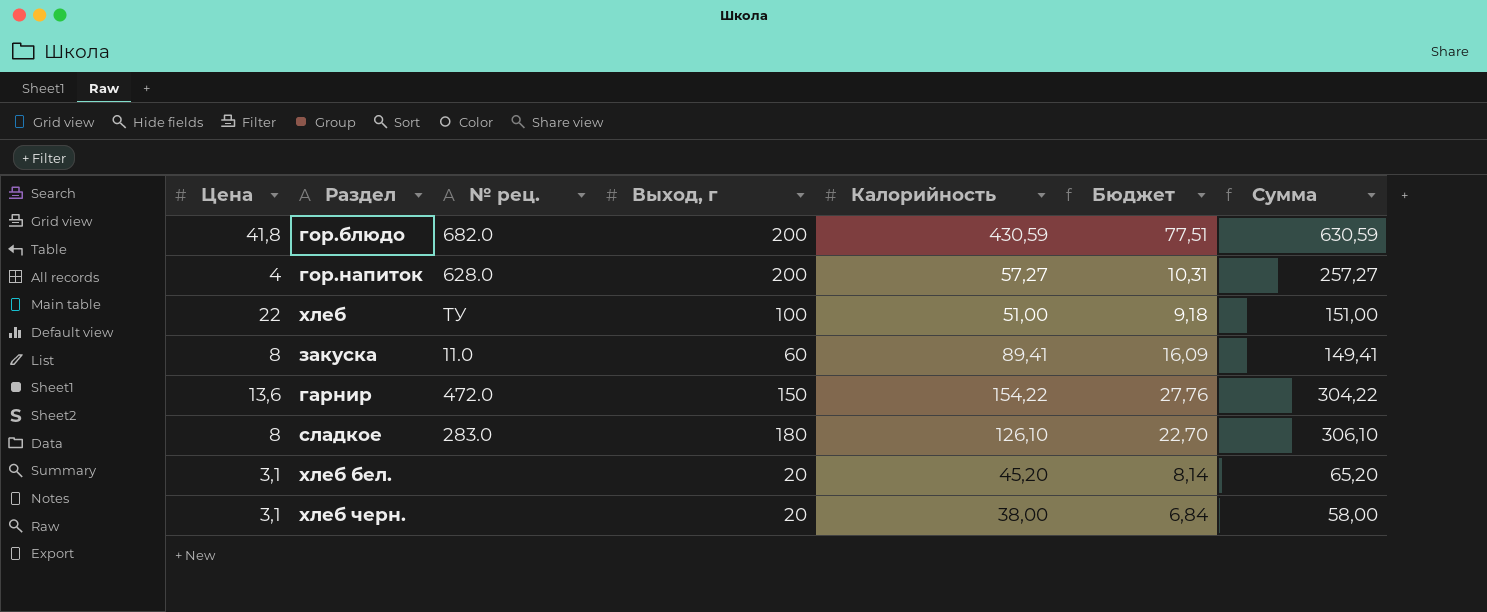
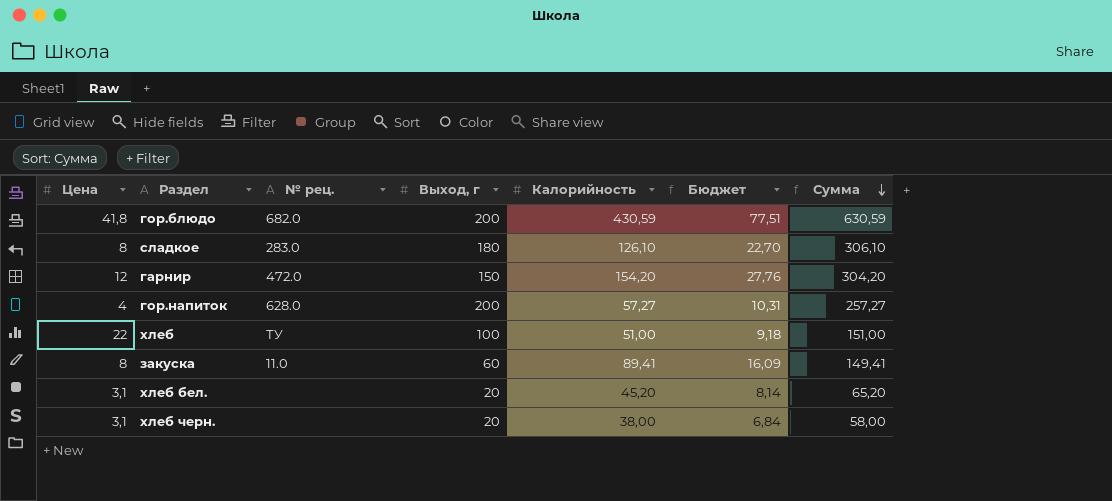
row order: none -> Сумма descending
гарнир | Цена: 13,6 -> 12
гарнир | Калорийность: 154,22 -> 154,20
гарнир | Сумма: 304,22 -> 304,20

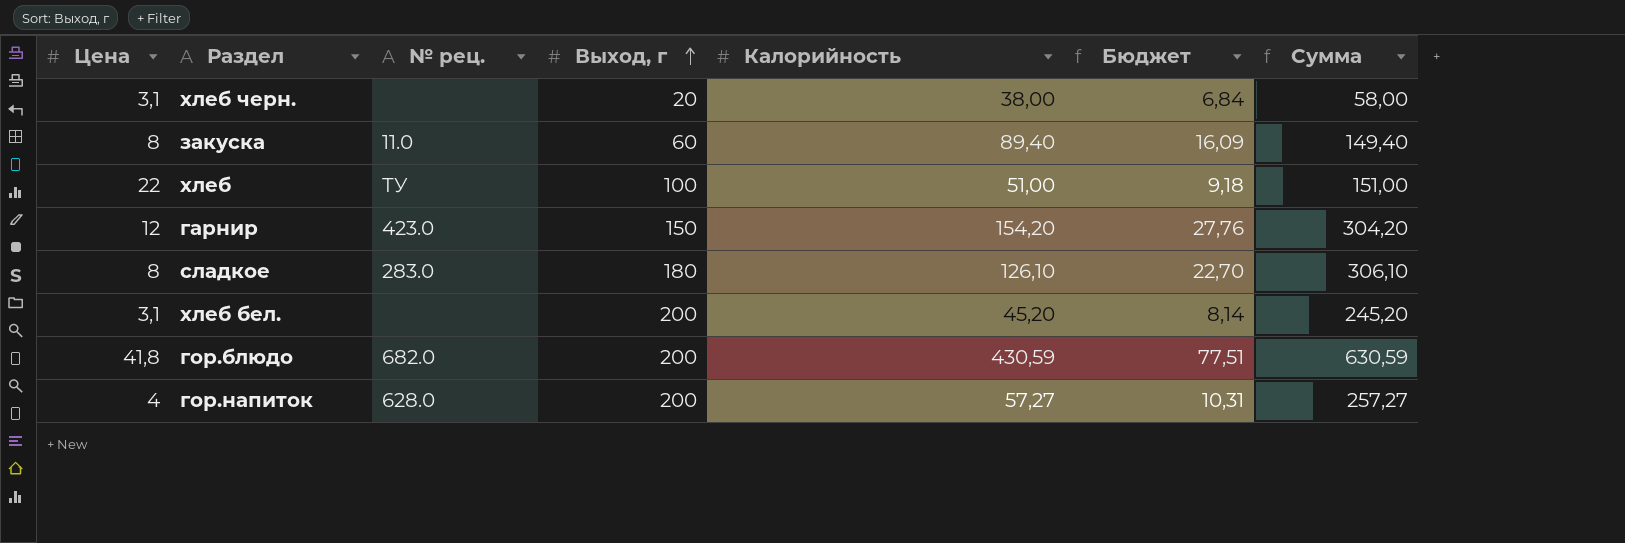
row order: Сумма descending -> Выход, г ascending
закуска | Калорийность: 89,41 -> 89,40
закуска | Сумма: 149,41 -> 149,40
гарнир | № рец.: 472.0 -> 423.0
хлеб бел. | Выход, г: 20 -> 200
хлеб бел. | Сумма: 65,20 -> 245,20

